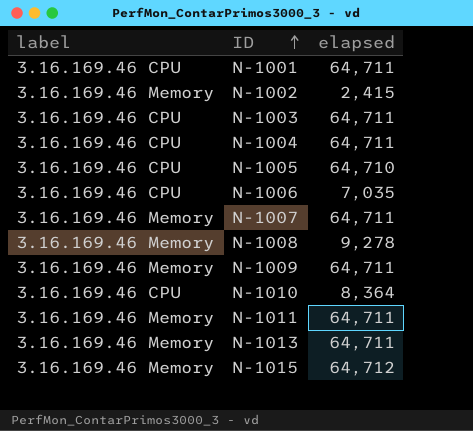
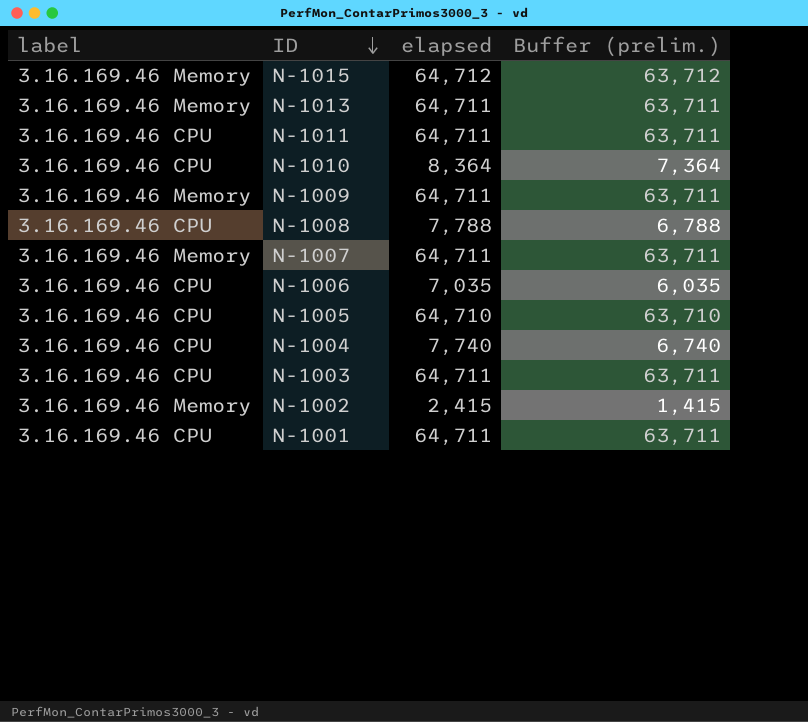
row order: ID ascending -> ID descending
column Buffer (prelim.) | formula: none -> [elapsed] - 1000
N-1011 | label: 3.16.169.46 Memory -> 3.16.169.46 CPU
N-1008 | label: 3.16.169.46 Memory -> 3.16.169.46 CPU
N-1008 | elapsed: 9,278 -> 7,788
N-1004 | elapsed: 64,711 -> 7,740

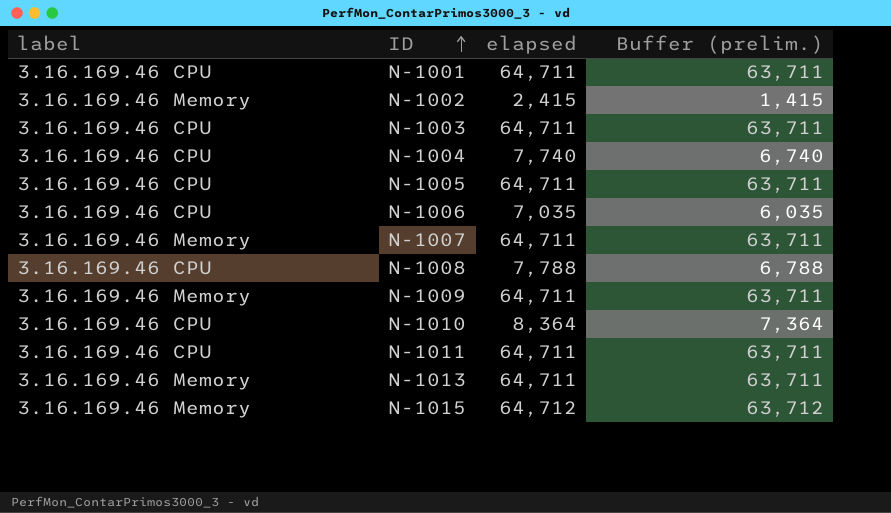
row order: ID descending -> ID ascending
N-1005 | elapsed: 64,710 -> 64,711
N-1005 | Buffer (prelim.): 63,710 -> 63,711

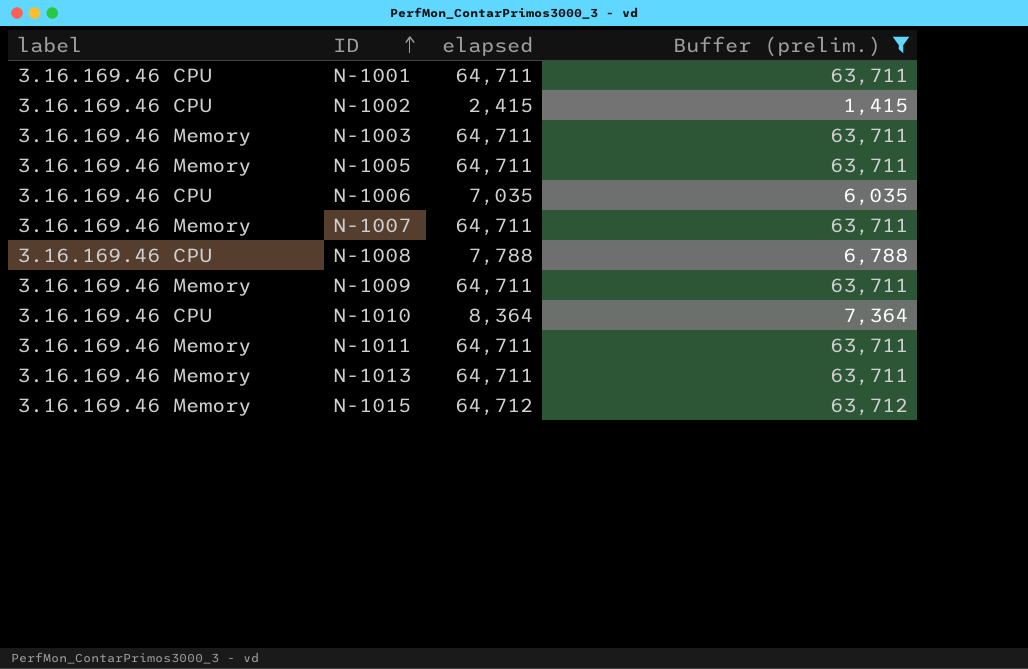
filter: none -> Buffer (prelim.) != 6,740
N-1002 | label: 3.16.169.46 Memory -> 3.16.169.46 CPU
N-1003 | label: 3.16.169.46 CPU -> 3.16.169.46 Memory
N-1005 | label: 3.16.169.46 CPU -> 3.16.169.46 Memory
N-1011 | label: 3.16.169.46 CPU -> 3.16.169.46 Memory

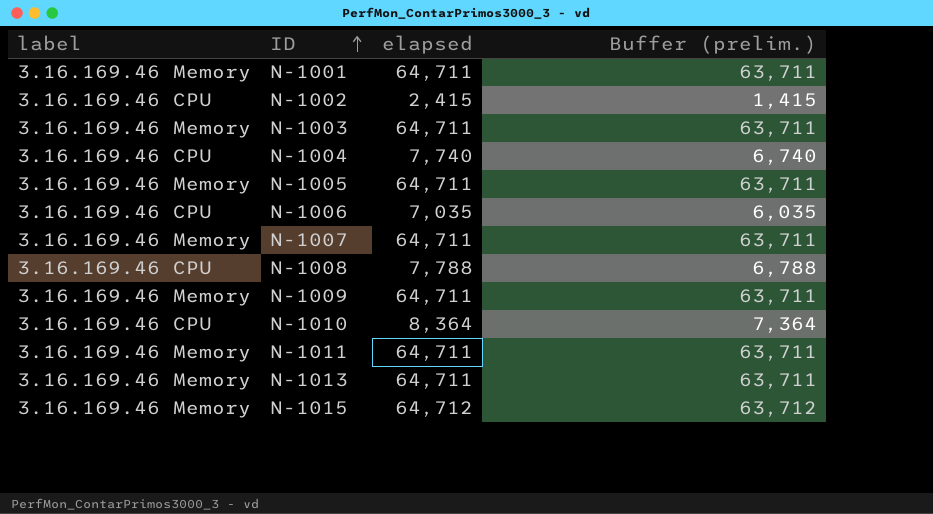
filter: Buffer (prelim.) != 6,740 -> none
N-1001 | label: 3.16.169.46 CPU -> 3.16.169.46 Memory

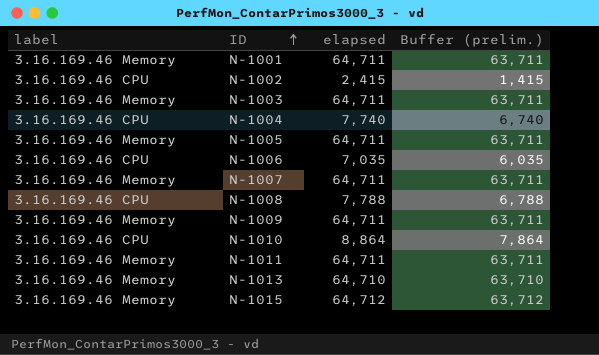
N-1010 | elapsed: 8,364 -> 8,864
N-1010 | Buffer (prelim.): 7,364 -> 7,864
N-1013 | elapsed: 64,711 -> 64,710
N-1013 | Buffer (prelim.): 63,711 -> 63,710

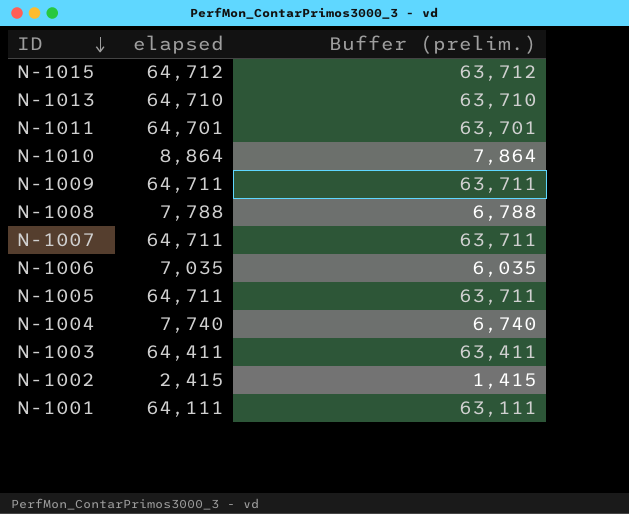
row order: ID ascending -> ID descending
column label | position: 1 -> none
N-1011 | elapsed: 64,711 -> 64,701
N-1011 | Buffer (prelim.): 63,711 -> 63,701
N-1003 | elapsed: 64,711 -> 64,411
N-1003 | Buffer (prelim.): 63,711 -> 63,411
N-1001 | elapsed: 64,711 -> 64,111
N-1001 | Buffer (prelim.): 63,711 -> 63,111

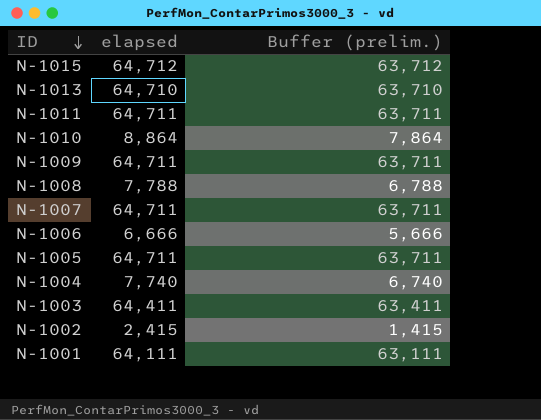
N-1011 | elapsed: 64,701 -> 64,711
N-1011 | Buffer (prelim.): 63,701 -> 63,711
N-1006 | elapsed: 7,035 -> 6,666
N-1006 | Buffer (prelim.): 6,035 -> 5,666

